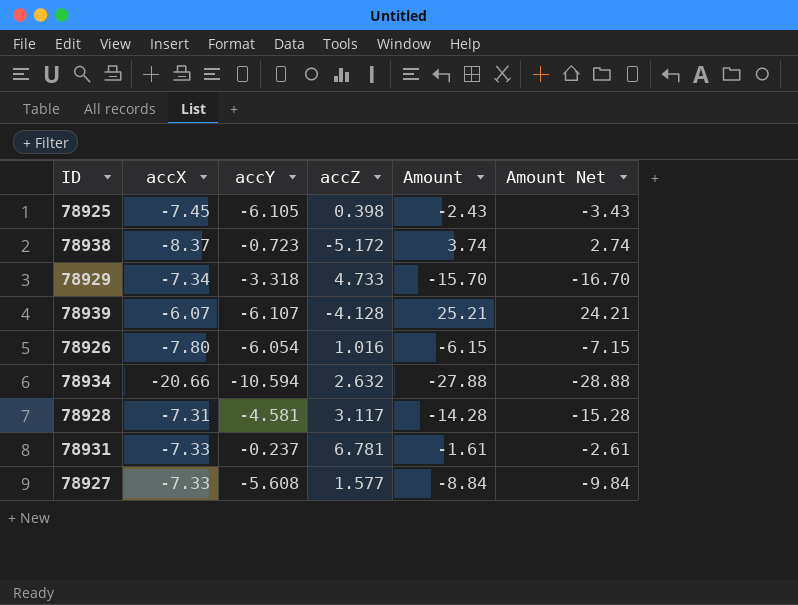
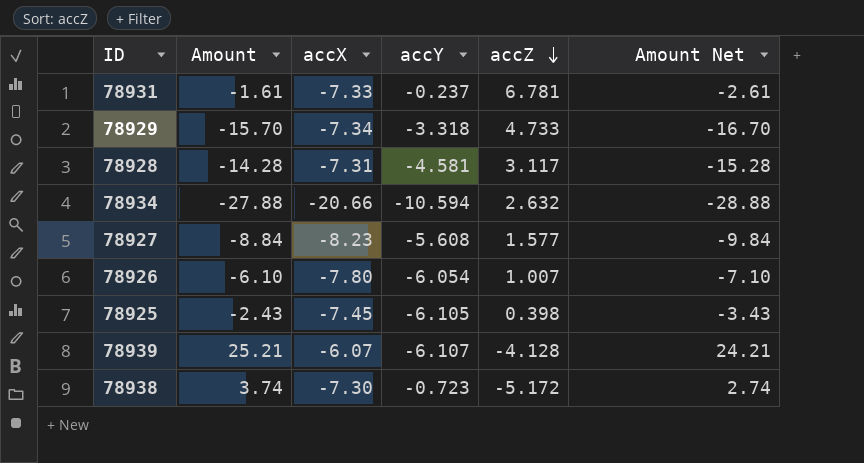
row order: none -> accZ descending
column Amount | position: 5 -> 2
78927 | accX: -7.33 -> -8.23
78926 | Amount: -6.15 -> -6.10
78926 | accZ: 1.016 -> 1.007
78926 | Amount Net: -7.15 -> -7.10
78938 | accX: -8.37 -> -7.30

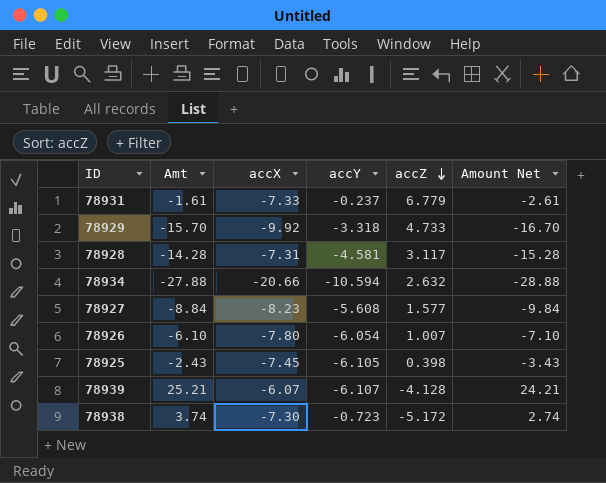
column name: Amount -> Amt
78931 | accZ: 6.781 -> 6.779
78929 | accX: -7.34 -> -9.92

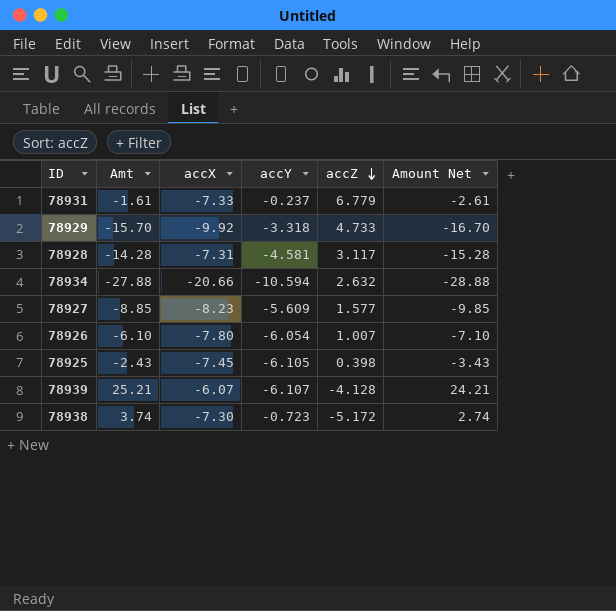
78927 | Amt: -8.84 -> -8.85
78927 | accY: -5.608 -> -5.609
78927 | Amount Net: -9.84 -> -9.85

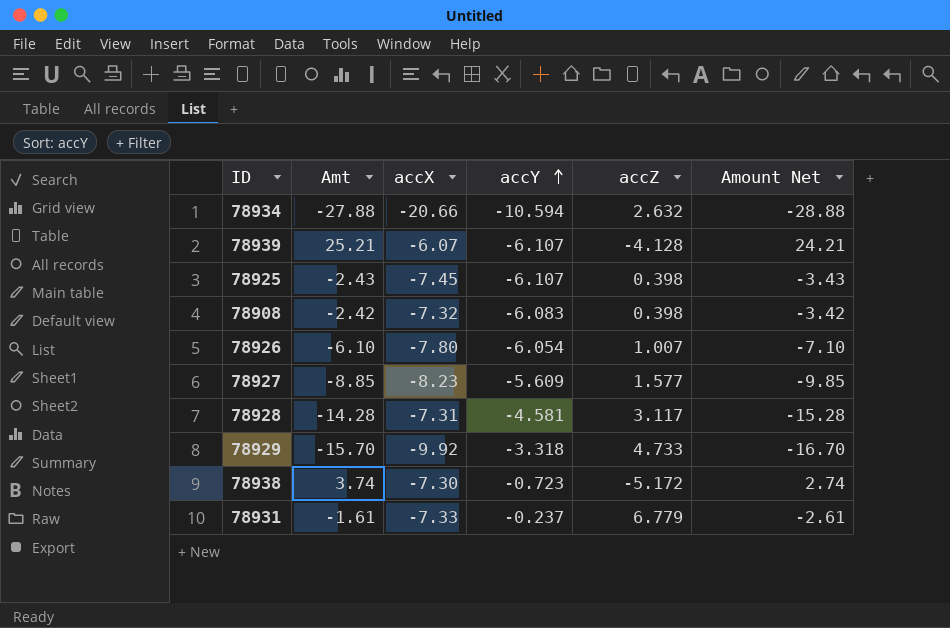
row order: accZ descending -> accY ascending
78925 | accY: -6.105 -> -6.107
row 78908: none -> -2.42 | -7.32 | -6.083 | 0.398 | -3.42

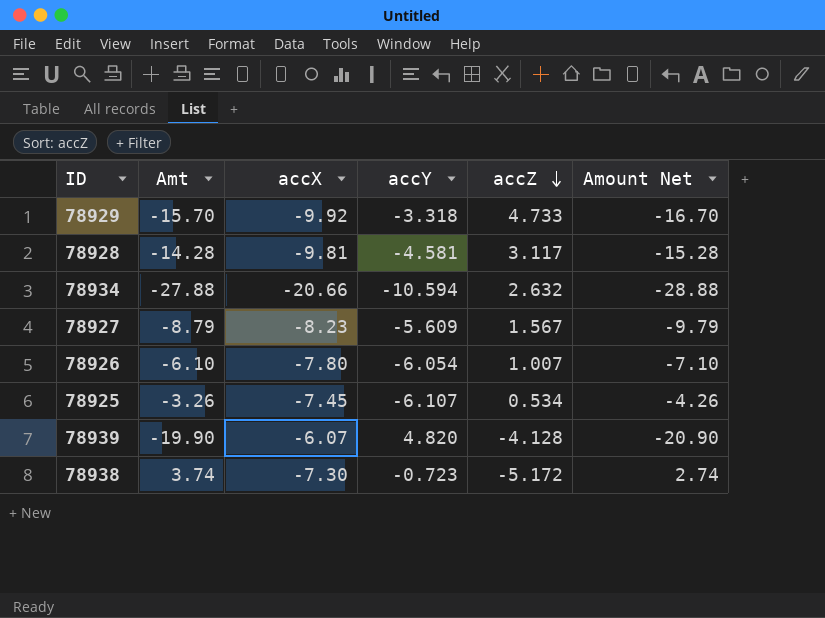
row order: accY ascending -> accZ descending
row 78908: -2.42 | -7.32 | -6.083 | 0.398 | -3.42 -> none
row 78931: -1.61 | -7.33 | -0.237 | 6.779 | -2.61 -> none
78928 | accX: -7.31 -> -9.81
78927 | Amt: -8.85 -> -8.79
78927 | accZ: 1.577 -> 1.567
78927 | Amount Net: -9.85 -> -9.79
78925 | Amt: -2.43 -> -3.26
78925 | accZ: 0.398 -> 0.534
78925 | Amount Net: -3.43 -> -4.26
78939 | Amt: 25.21 -> -19.90
78939 | accY: -6.107 -> 4.820
78939 | Amount Net: 24.21 -> -20.90

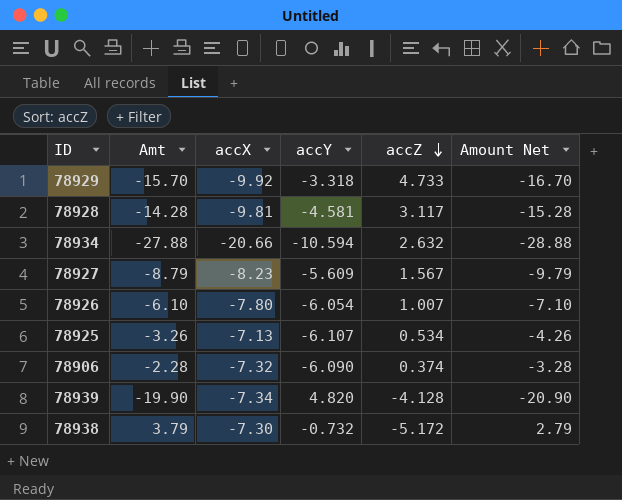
78925 | accX: -7.45 -> -7.13
row 78906: none -> -2.28 | -7.32 | -6.090 | 0.374 | -3.28
78939 | accX: -6.07 -> -7.34
78938 | Amt: 3.74 -> 3.79
78938 | accY: -0.723 -> -0.732
78938 | Amount Net: 2.74 -> 2.79

